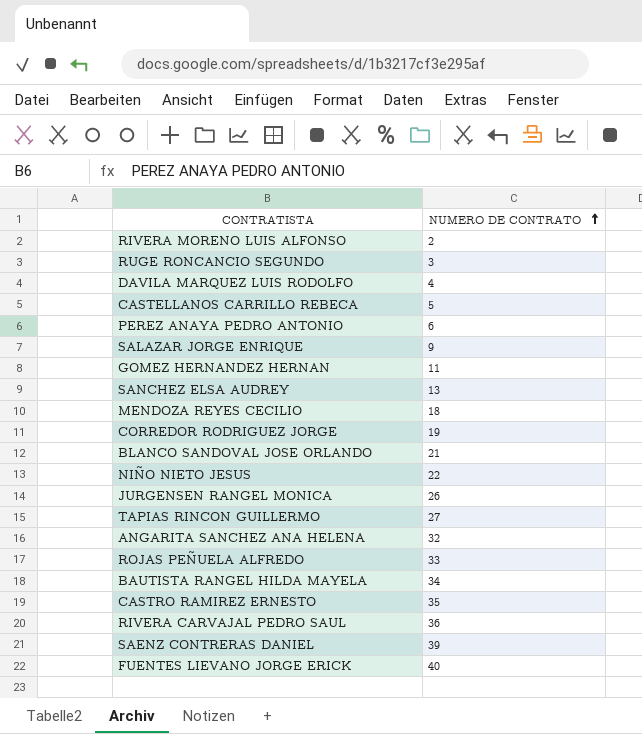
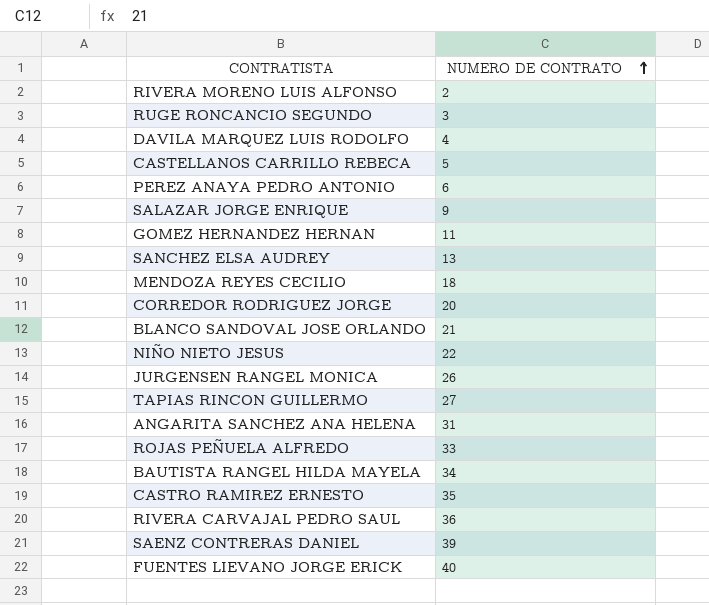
CORREDOR RODRIGUEZ JORGE | NUMERO DE CONTRATO: 19 -> 20
ANGARITA SANCHEZ ANA HELENA | NUMERO DE CONTRATO: 32 -> 31

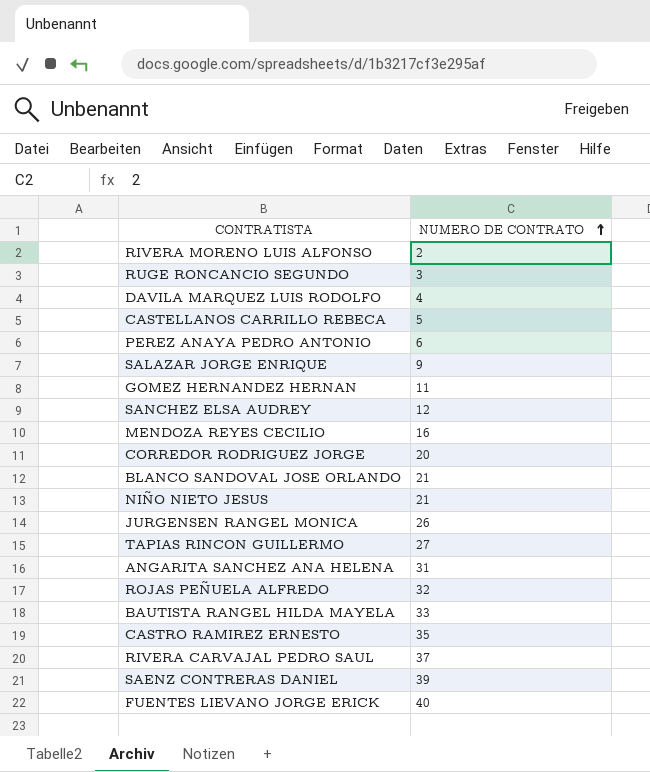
SANCHEZ ELSA AUDREY | NUMERO DE CONTRATO: 13 -> 12
MENDOZA REYES CECILIO | NUMERO DE CONTRATO: 18 -> 16
NIÑO NIETO JESUS | NUMERO DE CONTRATO: 22 -> 21
ROJAS PEÑUELA ALFREDO | NUMERO DE CONTRATO: 33 -> 32
BAUTISTA RANGEL HILDA MAYELA | NUMERO DE CONTRATO: 34 -> 33
RIVERA CARVAJAL PEDRO SAUL | NUMERO DE CONTRATO: 36 -> 37

